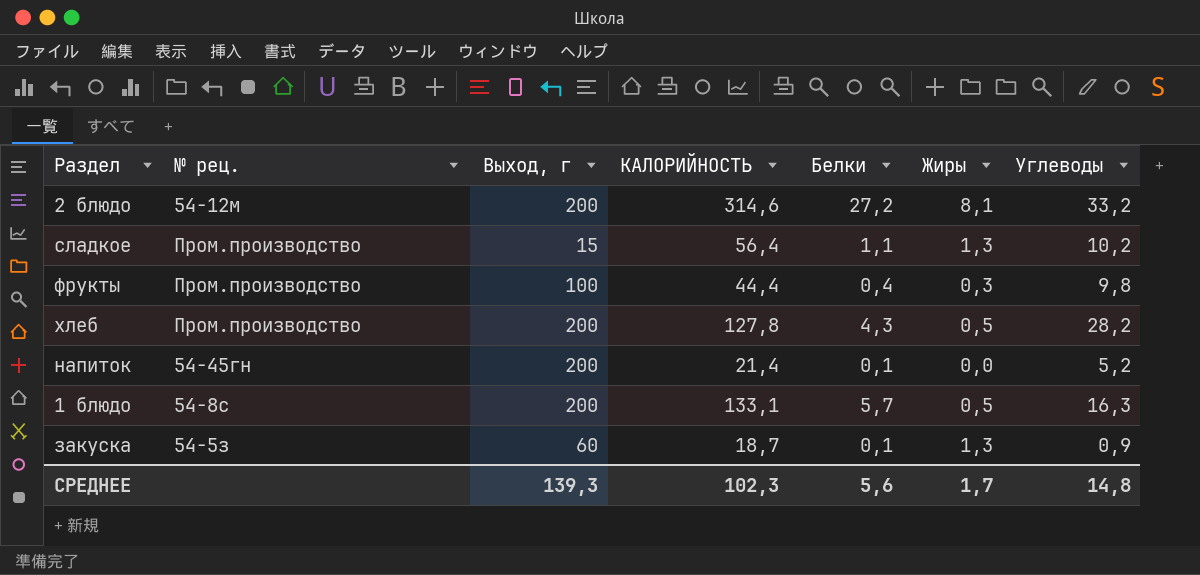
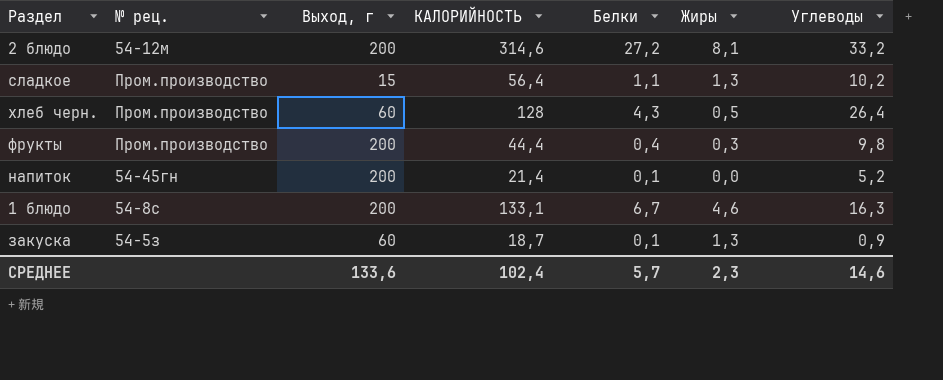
row хлеб: Пром.производство | 200 | 127,8 | 4,3 | 0,5 | 28,2 -> none
row хлеб черн.: none -> Пром.производство | 60 | 128 | 4,3 | 0,5 | 26,4
фрукты | Выход, г: 100 -> 200
1 блюдо | Белки: 5,7 -> 6,7
1 блюдо | Жиры: 0,5 -> 4,6
СРЕДНЕЕ | Выход, г: 139,3 -> 133,6
СРЕДНЕЕ | КАЛОРИЙНОСТЬ: 102,3 -> 102,4
СРЕДНЕЕ | Белки: 5,6 -> 5,7
СРЕДНЕЕ | Жиры: 1,7 -> 2,3
СРЕДНЕЕ | Углеводы: 14,8 -> 14,6

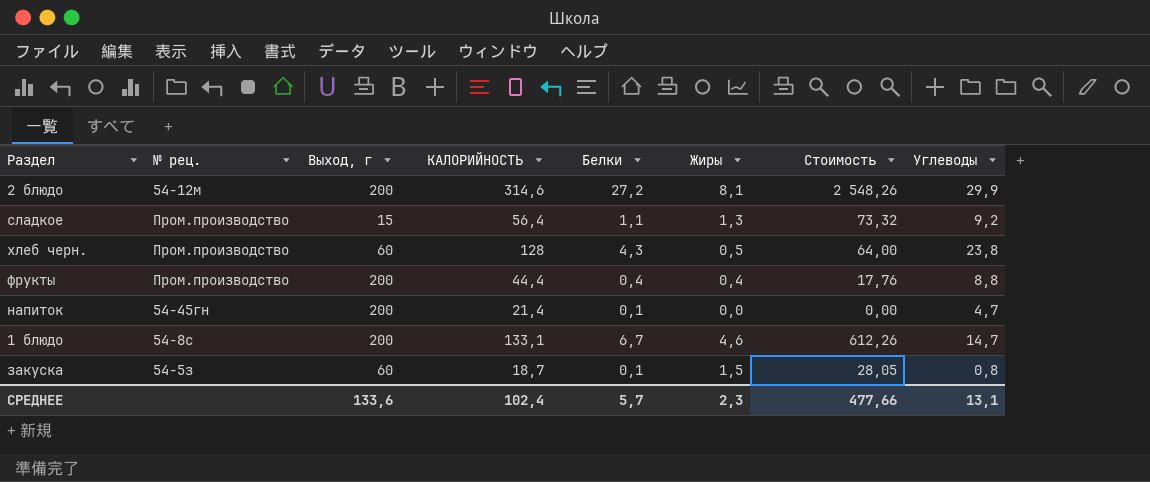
column Стоимость | formula: none -> [КАЛОРИЙНОСТЬ] * [Жиры]
2 блюдо | Углеводы: 33,2 -> 29,9
сладкое | Углеводы: 10,2 -> 9,2
хлеб черн. | Углеводы: 26,4 -> 23,8
фрукты | Жиры: 0,3 -> 0,4
фрукты | Углеводы: 9,8 -> 8,8
напиток | Углеводы: 5,2 -> 4,7
1 блюдо | Углеводы: 16,3 -> 14,7
закуска | Жиры: 1,3 -> 1,5
закуска | Углеводы: 0,9 -> 0,8
СРЕДНЕЕ | Углеводы: 14,6 -> 13,1

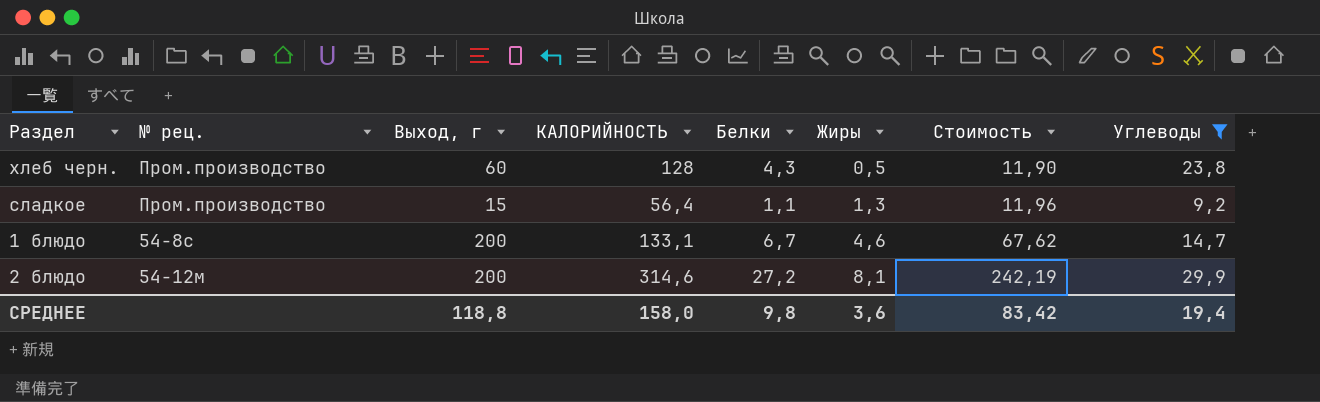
filter: none -> Углеводы >= 9,2
row order: none -> Жиры ascending
column Стоимость | formula: [КАЛОРИЙНОСТЬ] * [Жиры] -> [Жиры] * [Углеводы]
СРЕДНЕЕ | Выход, г: 133,6 -> 118,8
СРЕДНЕЕ | КАЛОРИЙНОСТЬ: 102,4 -> 158,0
СРЕДНЕЕ | Белки: 5,7 -> 9,8
СРЕДНЕЕ | Жиры: 2,3 -> 3,6
СРЕДНЕЕ | Стоимость: 477,66 -> 83,42
СРЕДНЕЕ | Углеводы: 13,1 -> 19,4

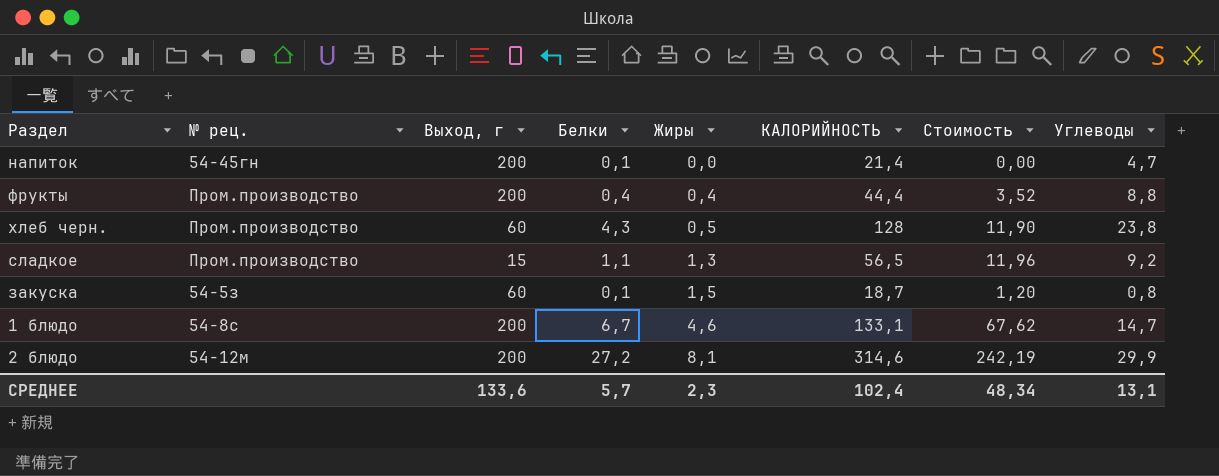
filter: Углеводы >= 9,2 -> none
column КАЛОРИЙНОСТЬ | position: 4 -> 6
сладкое | КАЛОРИЙНОСТЬ: 56,4 -> 56,5
СРЕДНЕЕ | Выход, г: 118,8 -> 133,6
СРЕДНЕЕ | Белки: 9,8 -> 5,7
СРЕДНЕЕ | Жиры: 3,6 -> 2,3
СРЕДНЕЕ | КАЛОРИЙНОСТЬ: 158,0 -> 102,4
СРЕДНЕЕ | Стоимость: 83,42 -> 48,34
СРЕДНЕЕ | Углеводы: 19,4 -> 13,1

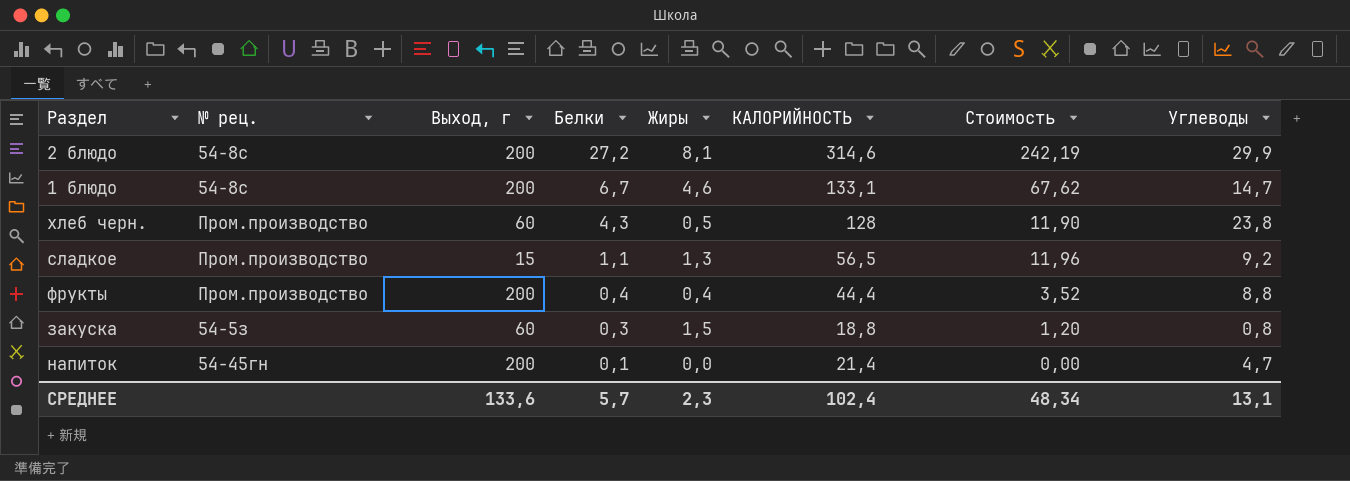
row order: Жиры ascending -> Белки descending
2 блюдо | № рец.: 54-12м -> 54-8с
закуска | Белки: 0,1 -> 0,3
закуска | КАЛОРИЙНОСТЬ: 18,7 -> 18,8

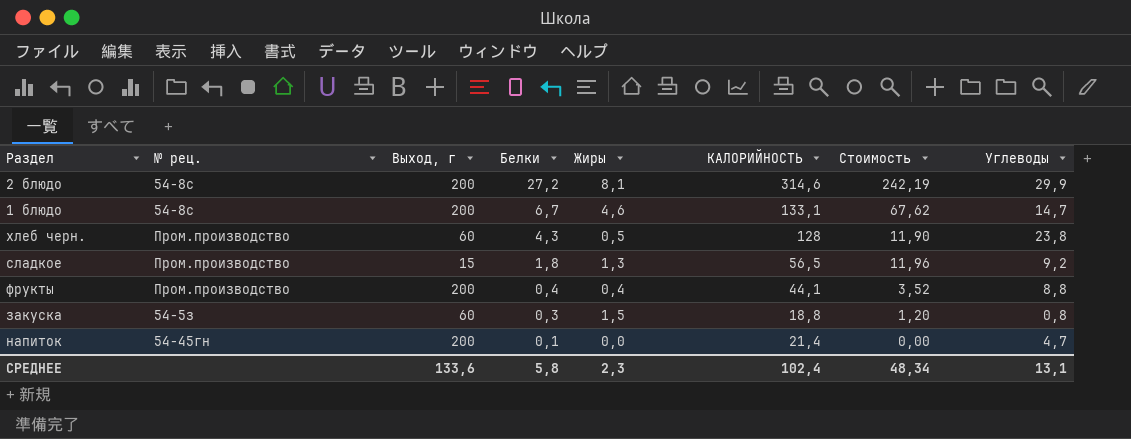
сладкое | Белки: 1,1 -> 1,8
фрукты | КАЛОРИЙНОСТЬ: 44,4 -> 44,1
СРЕДНЕЕ | Белки: 5,7 -> 5,8

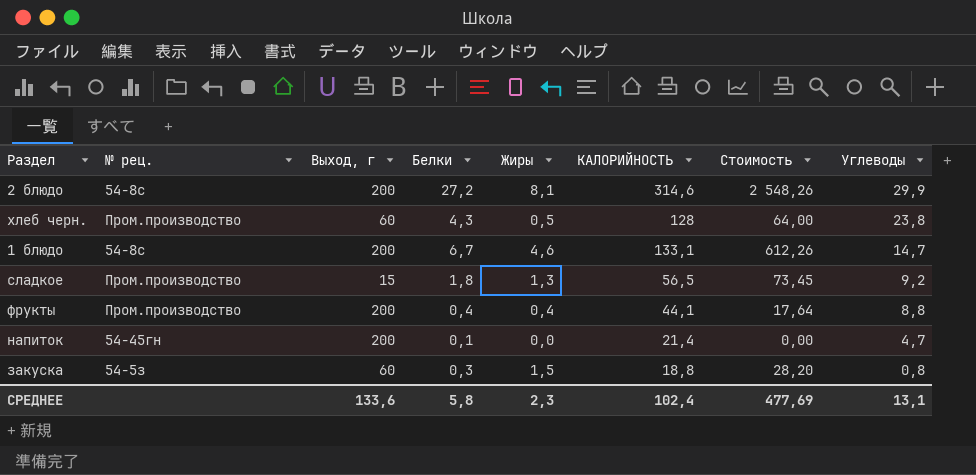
row order: Белки descending -> Углеводы descending
column Стоимость | formula: [Жиры] * [Углеводы] -> [Жиры] * [КАЛОРИЙНОСТЬ]
СРЕДНЕЕ | Стоимость: 48,34 -> 477,69

